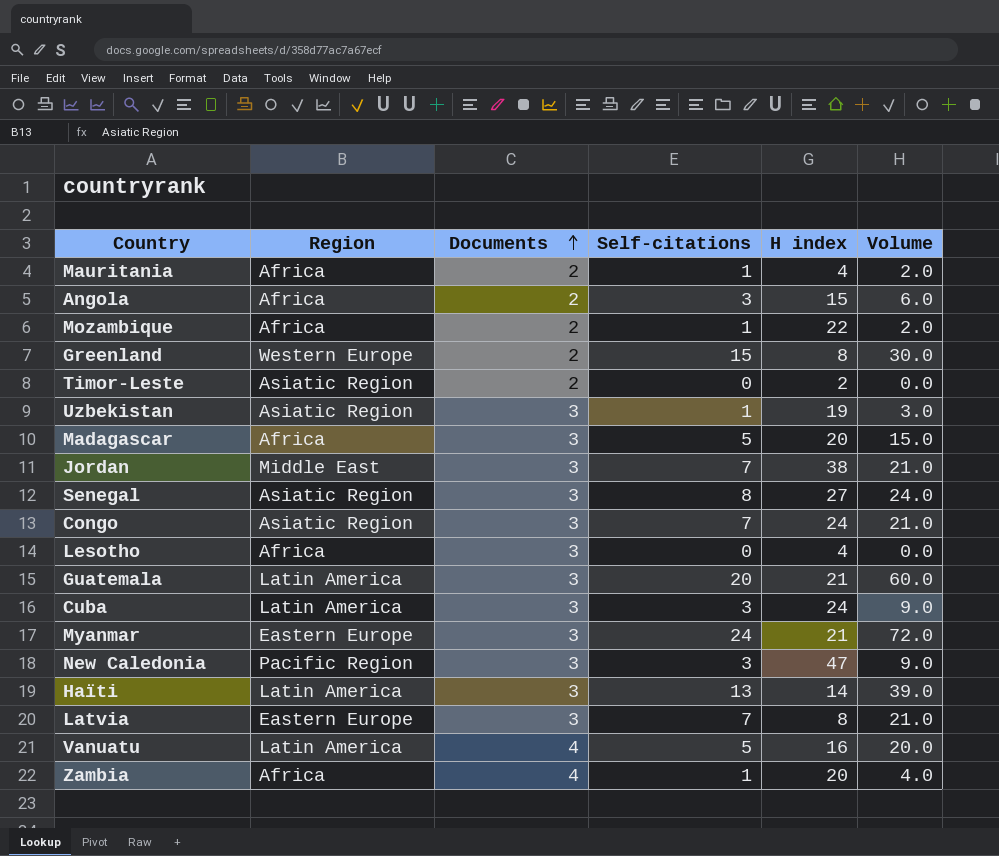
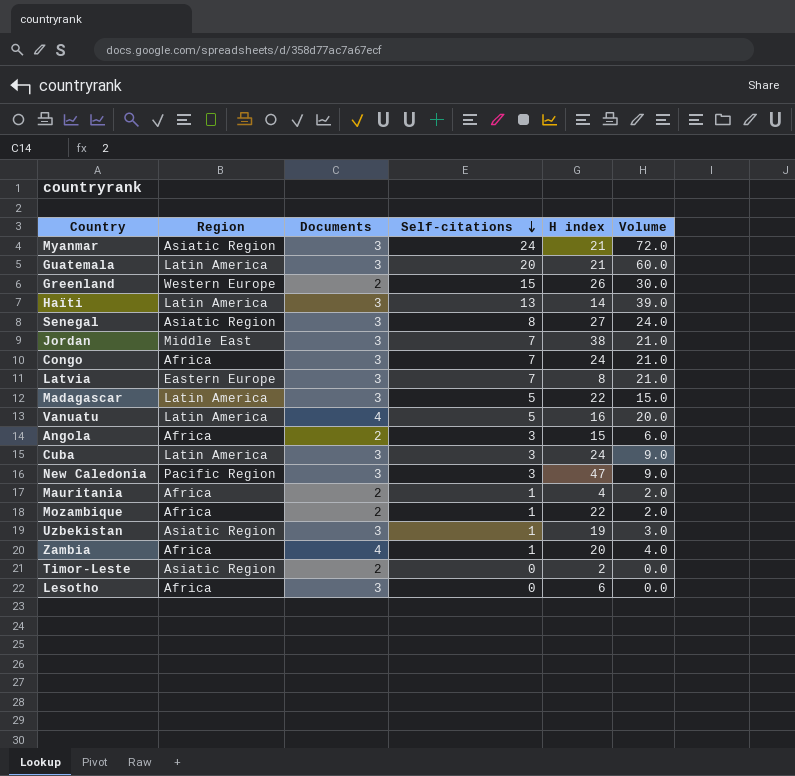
row order: Documents ascending -> Self-citations descending
Myanmar | Region: Eastern Europe -> Asiatic Region
Greenland | H index: 8 -> 26
Congo | Region: Asiatic Region -> Africa
Madagascar | Region: Africa -> Latin America
Madagascar | H index: 20 -> 22
Lesotho | H index: 4 -> 6

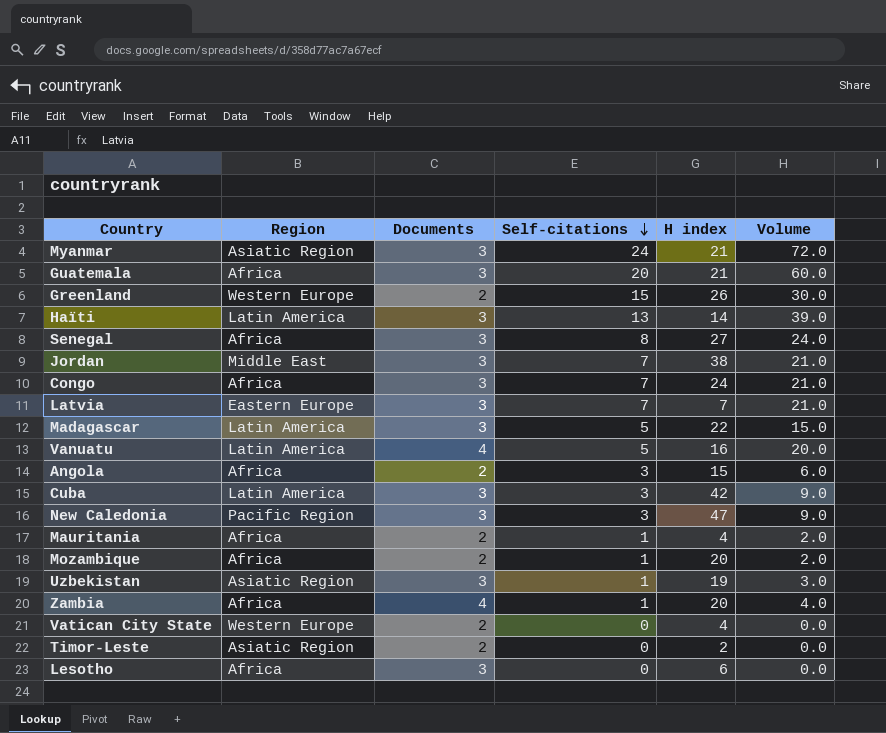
Guatemala | Region: Latin America -> Africa
Senegal | Region: Asiatic Region -> Africa
Latvia | H index: 8 -> 7
Cuba | H index: 24 -> 42
Mozambique | H index: 22 -> 20
row Vatican City State: none -> Western Europe | 2 | 0 | 4 | 0.0

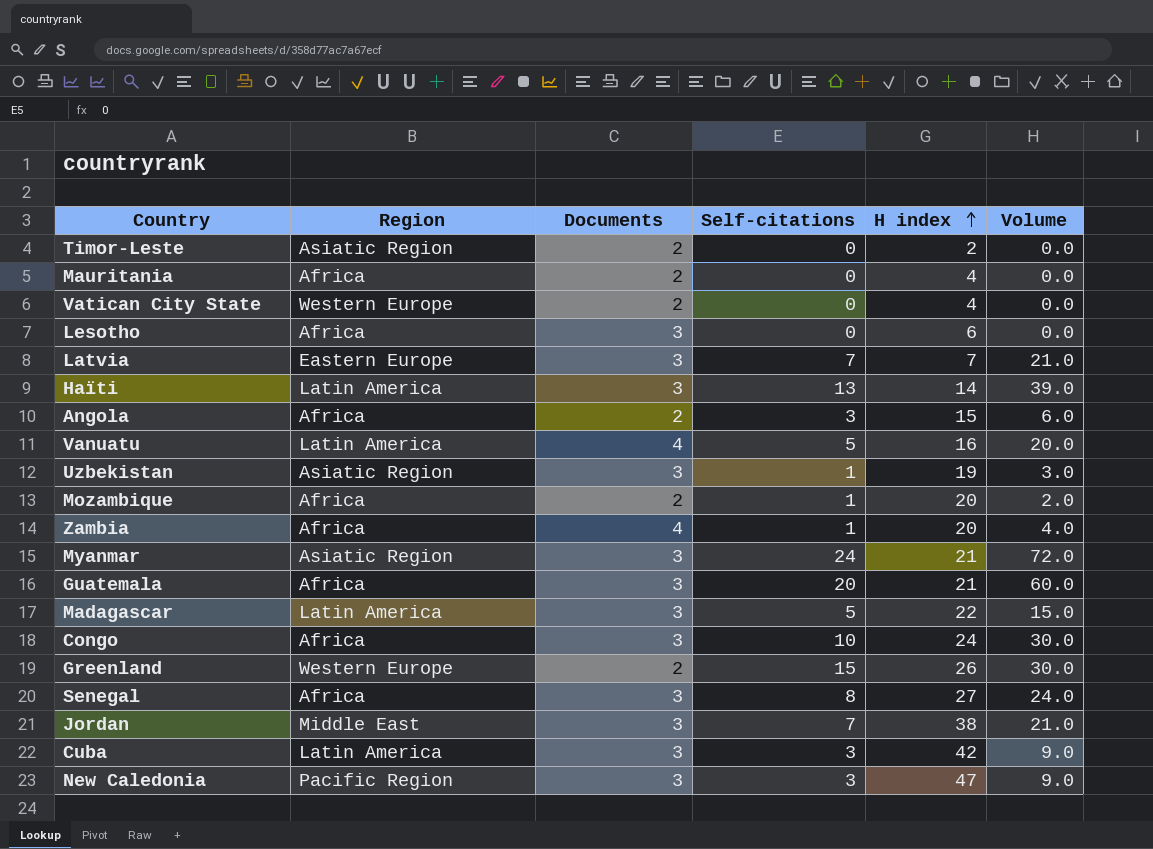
row order: Self-citations descending -> H index ascending
Mauritania | Self-citations: 1 -> 0
Mauritania | Volume: 2.0 -> 0.0
Congo | Self-citations: 7 -> 10
Congo | Volume: 21.0 -> 30.0

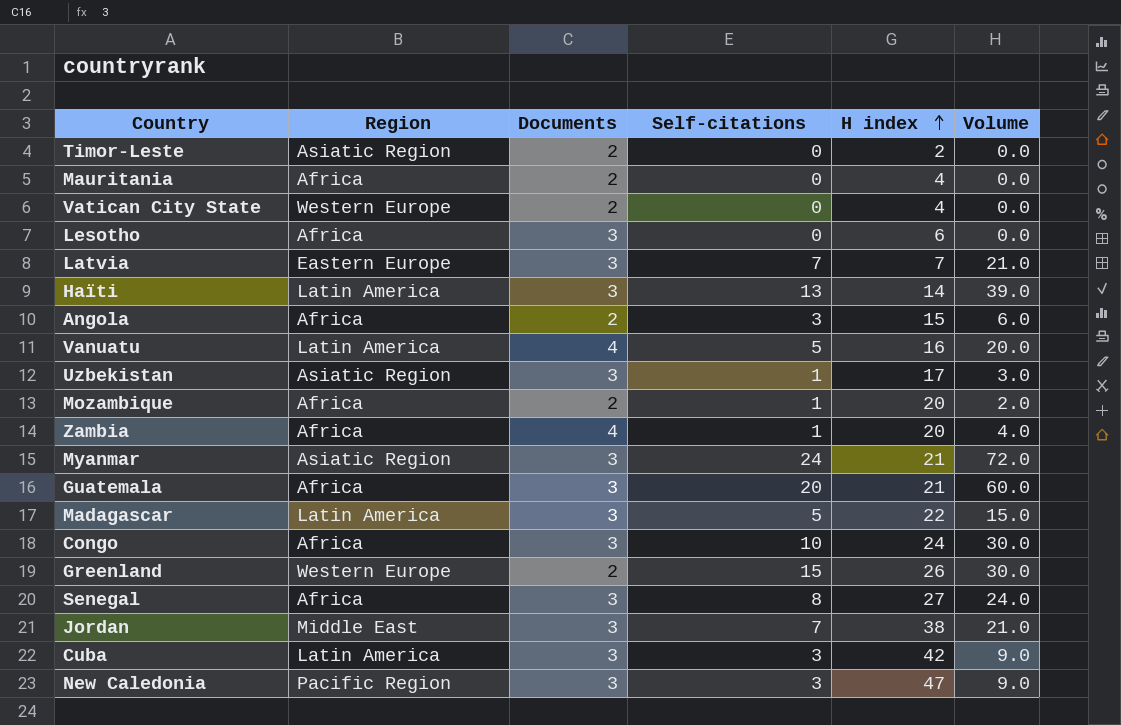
Uzbekistan | H index: 19 -> 17

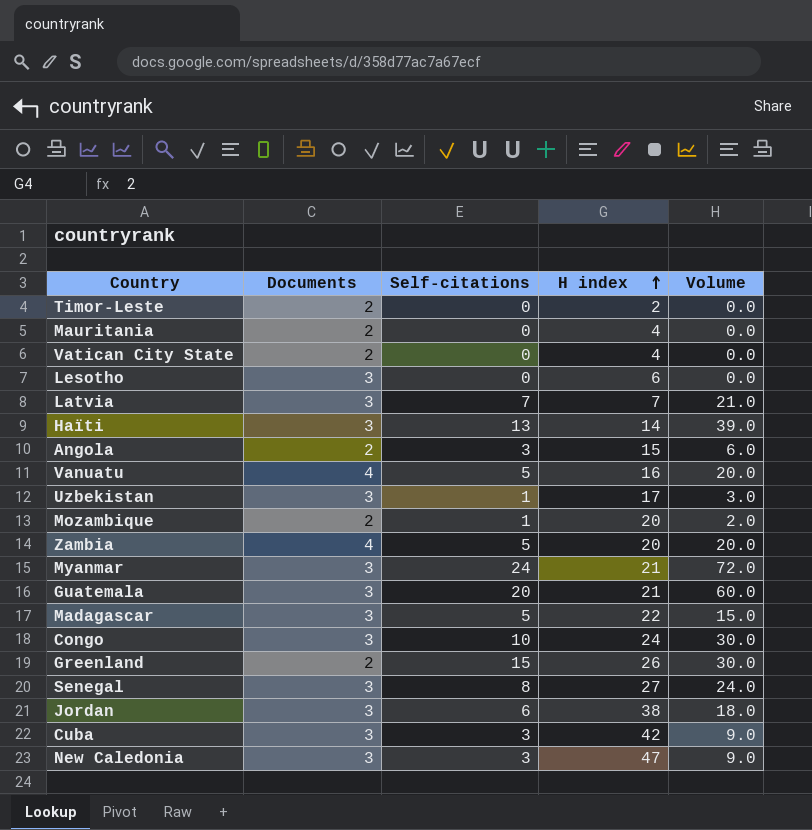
column Region | position: 2 -> none
Zambia | Self-citations: 1 -> 5
Zambia | Volume: 4.0 -> 20.0
Jordan | Self-citations: 7 -> 6
Jordan | Volume: 21.0 -> 18.0

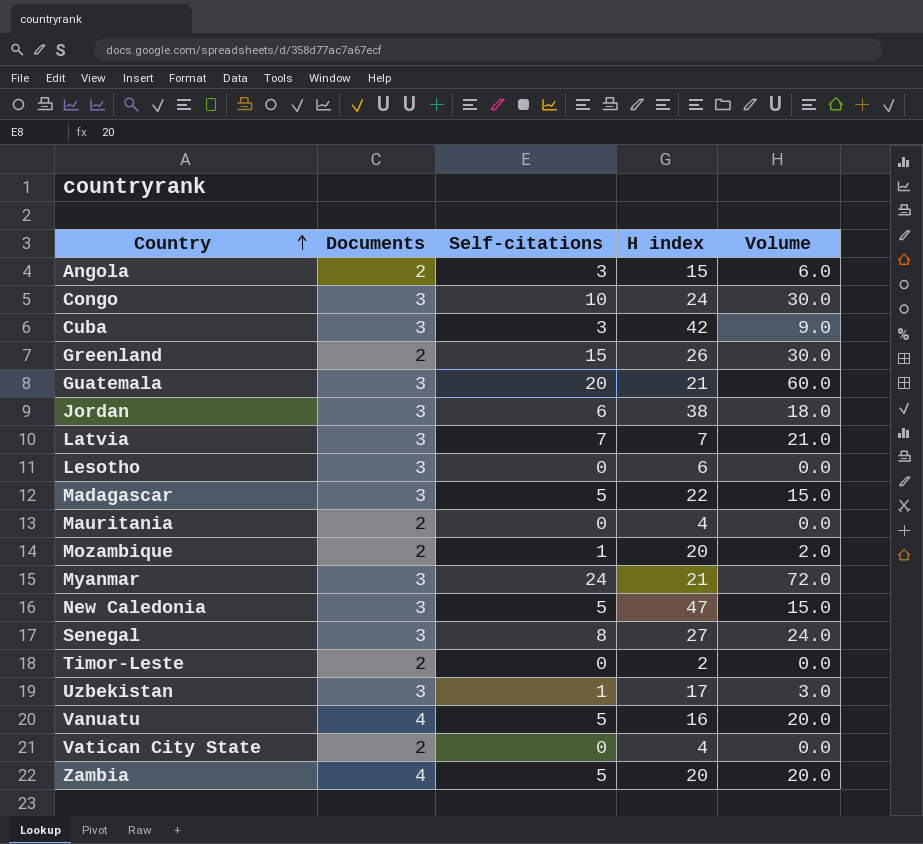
row order: H index ascending -> Country ascending
row Haïti: 3 | 13 | 14 | 39.0 -> none
New Caledonia | Self-citations: 3 -> 5
New Caledonia | Volume: 9.0 -> 15.0

